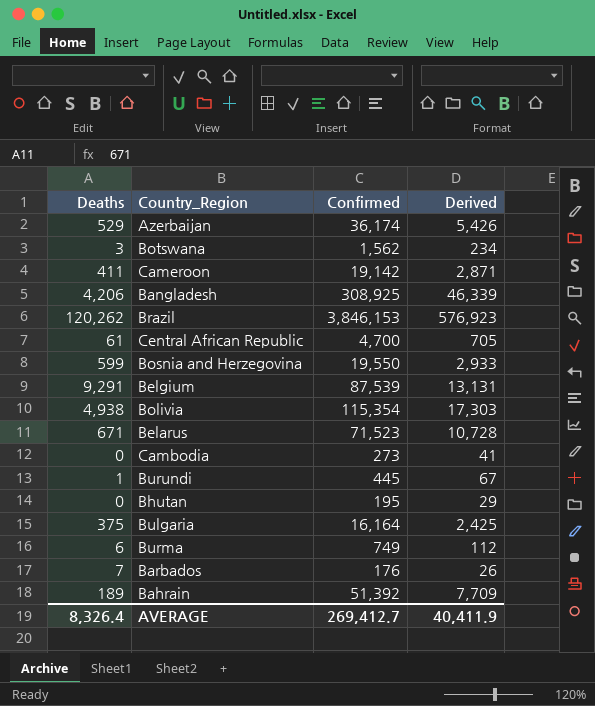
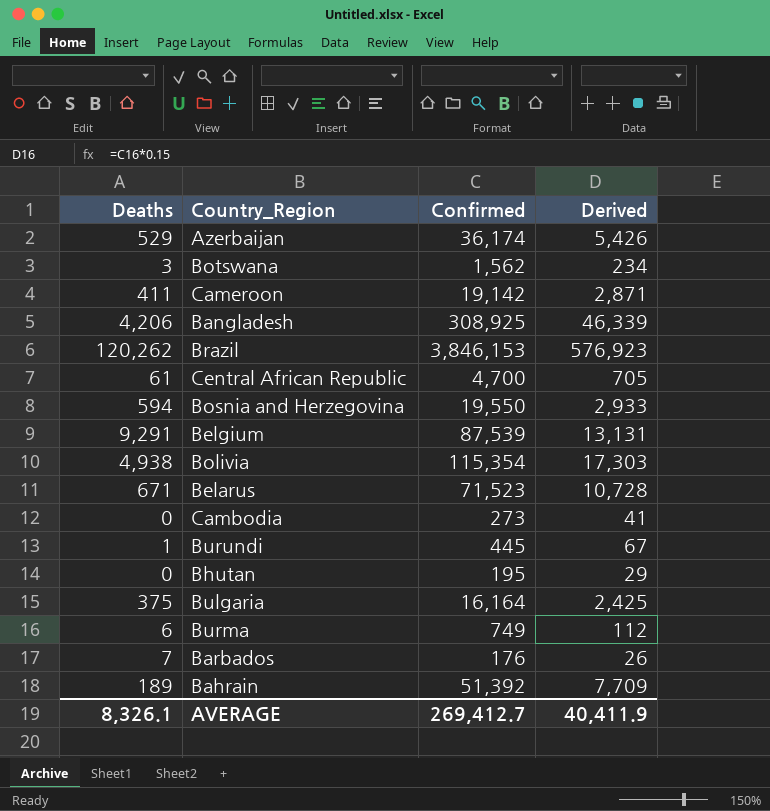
Bosnia and Herzegovina | Deaths: 599 -> 594
AVERAGE | Deaths: 8,326.4 -> 8,326.1

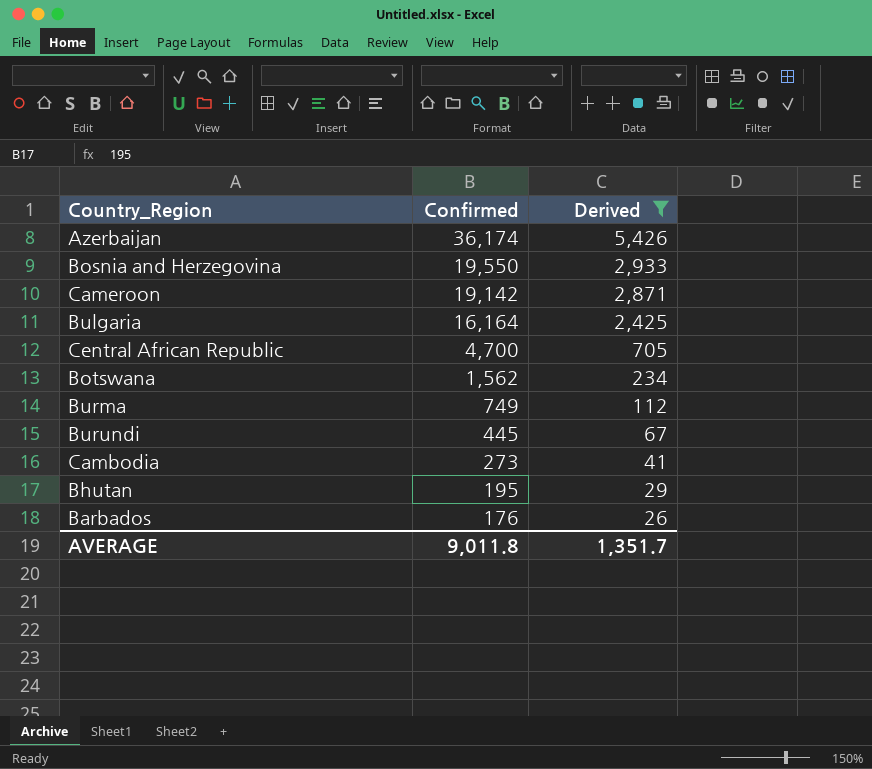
filter: none -> Derived <= 5,426
row order: none -> Confirmed descending
column Deaths | position: 1 -> none
AVERAGE | Confirmed: 269,412.7 -> 9,011.8
AVERAGE | Derived: 40,411.9 -> 1,351.7

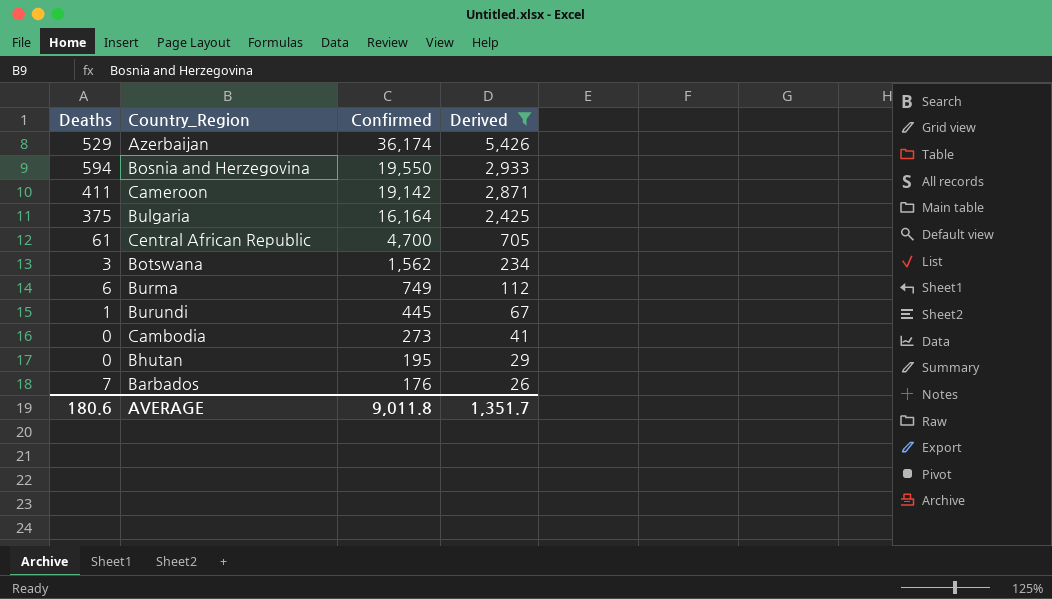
column Deaths | position: none -> 1

